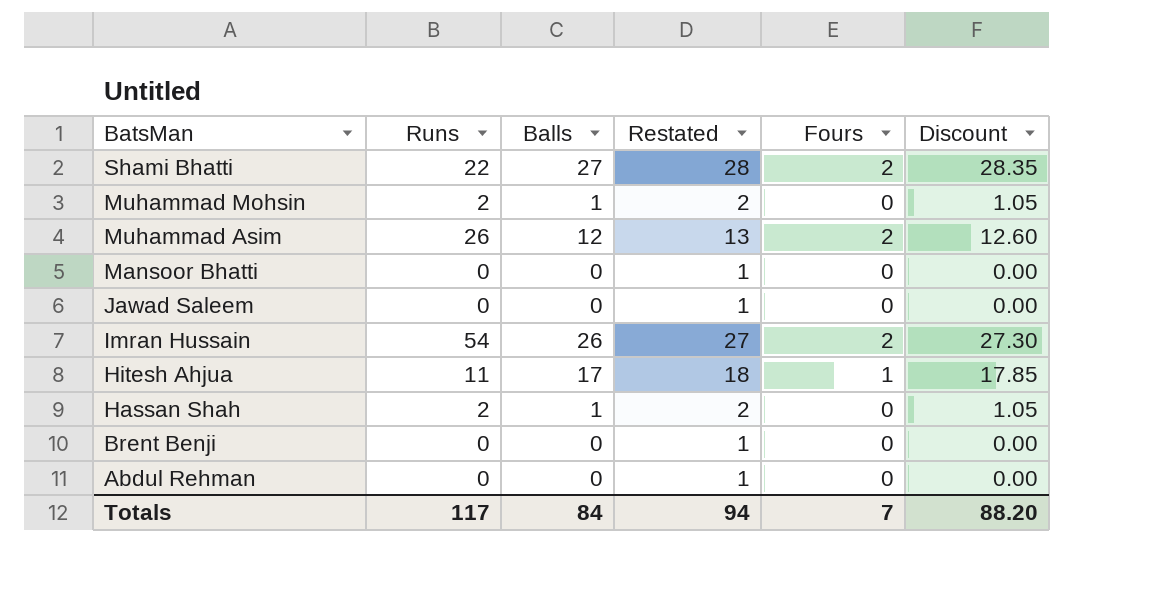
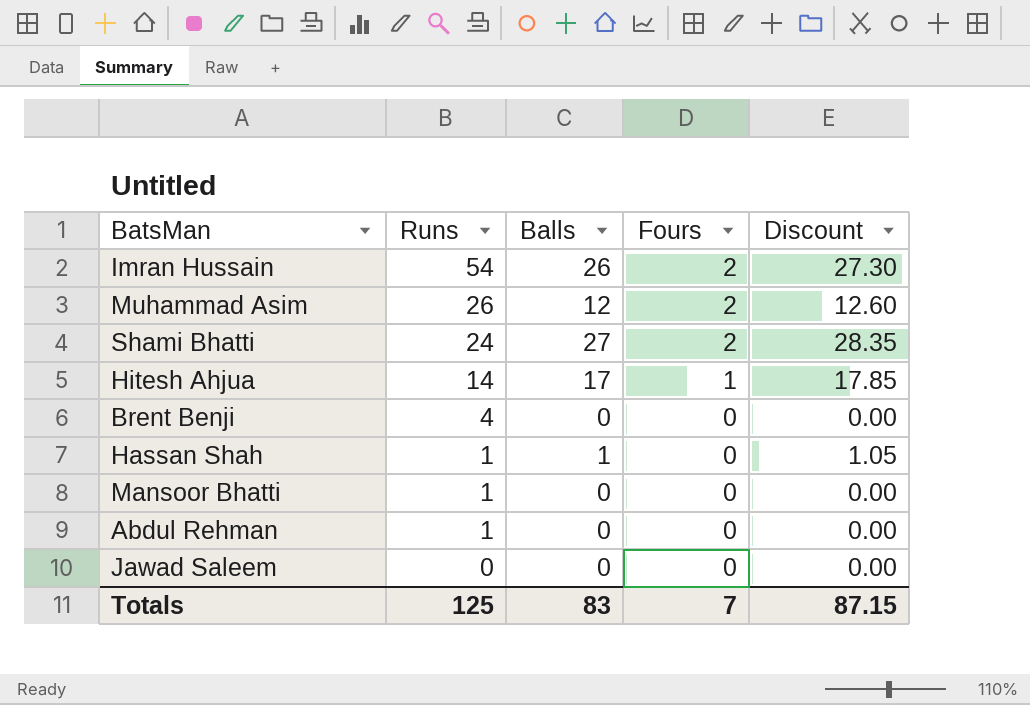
row order: BatsMan descending -> Runs descending
column Restated | formula: [Balls] + 1 -> none
row Muhammad Mohsin: 2 | 1 | 2 | 0 | 1.05 -> none
Shami Bhatti | Runs: 22 -> 24
Hitesh Ahjua | Runs: 11 -> 14
Brent Benji | Runs: 0 -> 4
Hassan Shah | Runs: 2 -> 1
Mansoor Bhatti | Runs: 0 -> 1
Abdul Rehman | Runs: 0 -> 1
Totals | Runs: 117 -> 125
Totals | Balls: 84 -> 83
Totals | Discount: 88.20 -> 87.15

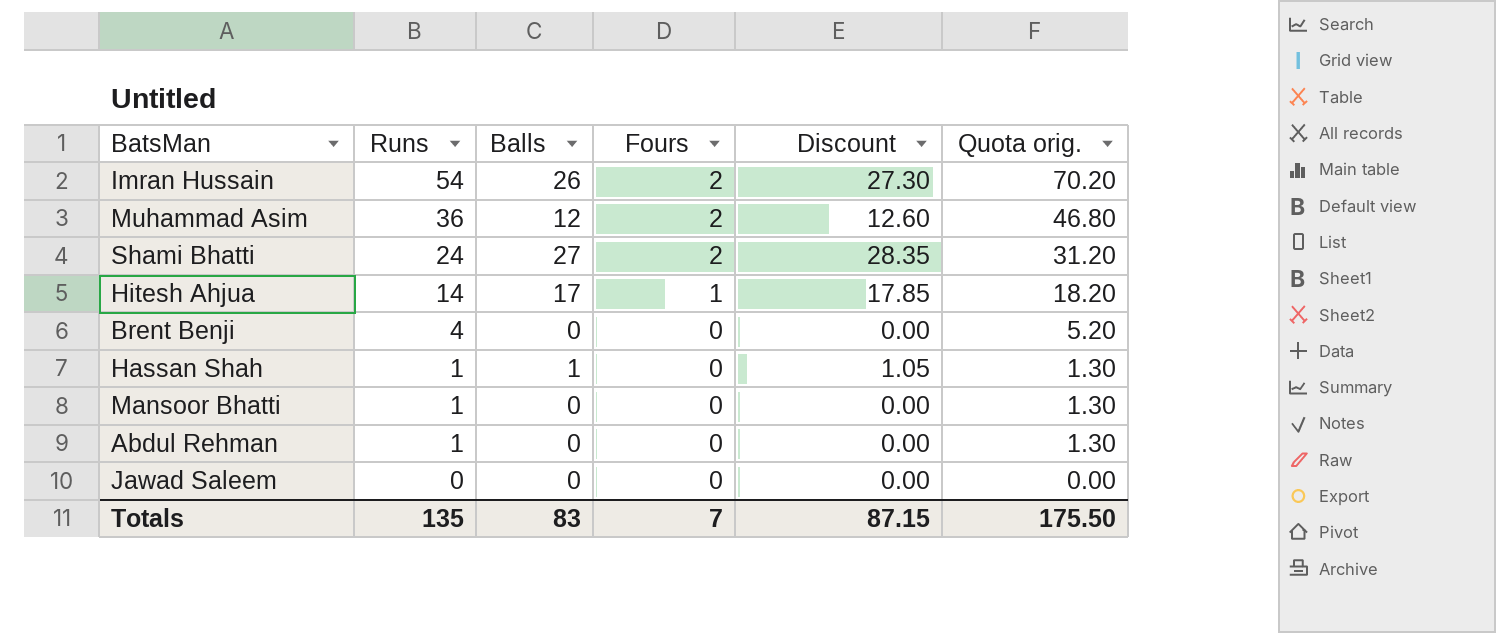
column Quota orig. | formula: none -> [Runs] * 1.3
Muhammad Asim | Runs: 26 -> 36
Totals | Runs: 125 -> 135

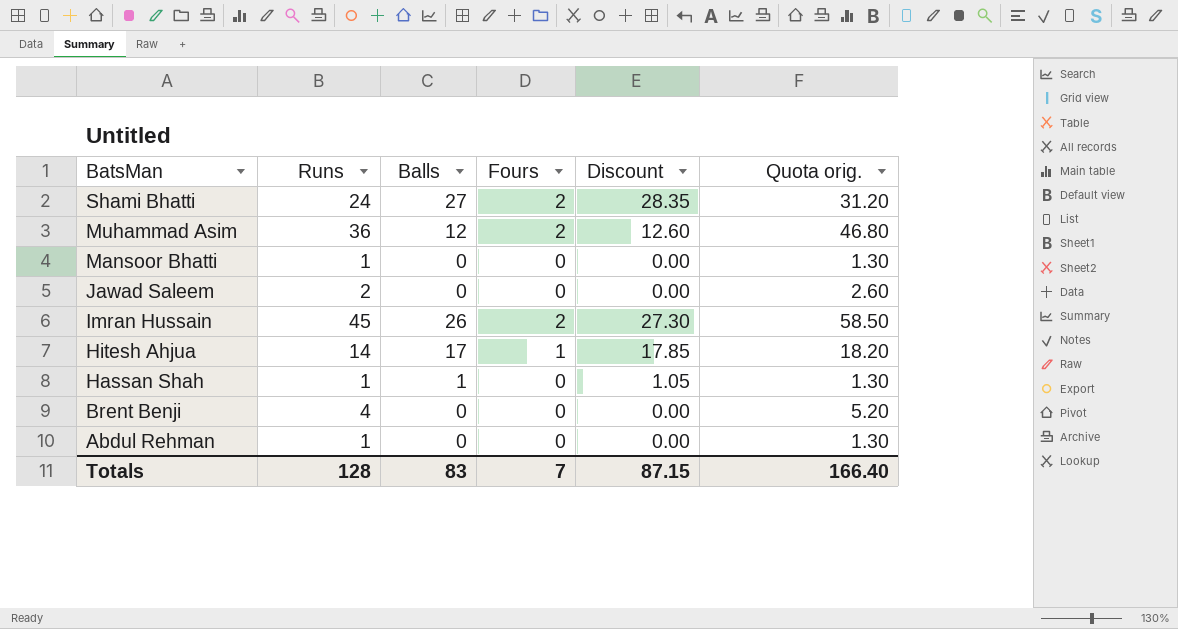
row order: Runs descending -> BatsMan descending
Jawad Saleem | Runs: 0 -> 2
Jawad Saleem | Quota orig.: 0.00 -> 2.60
Imran Hussain | Runs: 54 -> 45
Imran Hussain | Quota orig.: 70.20 -> 58.50
Totals | Runs: 135 -> 128
Totals | Quota orig.: 175.50 -> 166.40

